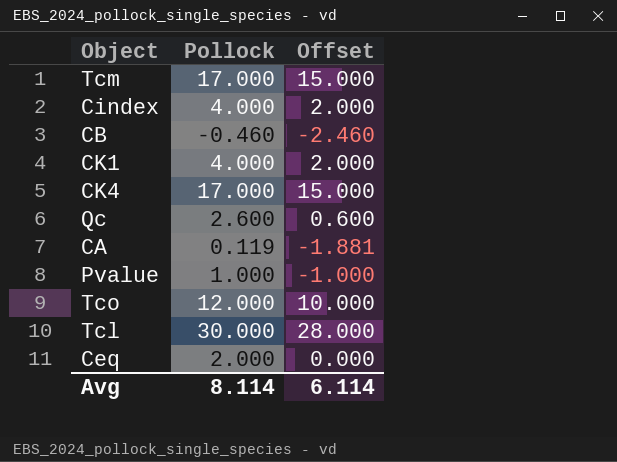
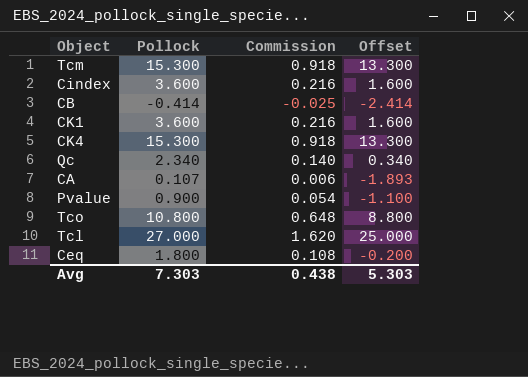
column Commission | formula: none -> [Pollock] * 0.06
Tcm | Pollock: 17.000 -> 15.300
Tcm | Offset: 15.000 -> 13.300
Cindex | Pollock: 4.000 -> 3.600
Cindex | Offset: 2.000 -> 1.600
CB | Pollock: -0.460 -> -0.414
CB | Offset: -2.460 -> -2.414
CK1 | Pollock: 4.000 -> 3.600
CK1 | Offset: 2.000 -> 1.600
CK4 | Pollock: 17.000 -> 15.300
CK4 | Offset: 15.000 -> 13.300
Qc | Pollock: 2.600 -> 2.340
Qc | Offset: 0.600 -> 0.340
CA | Pollock: 0.119 -> 0.107
CA | Offset: -1.881 -> -1.893
Pvalue | Pollock: 1.000 -> 0.900
Pvalue | Offset: -1.000 -> -1.100
Tco | Pollock: 12.000 -> 10.800
Tco | Offset: 10.000 -> 8.800
Tcl | Pollock: 30.000 -> 27.000
Tcl | Offset: 28.000 -> 25.000
Ceq | Pollock: 2.000 -> 1.800
Ceq | Offset: 0.000 -> -0.200
Avg | Pollock: 8.114 -> 7.303
Avg | Offset: 6.114 -> 5.303

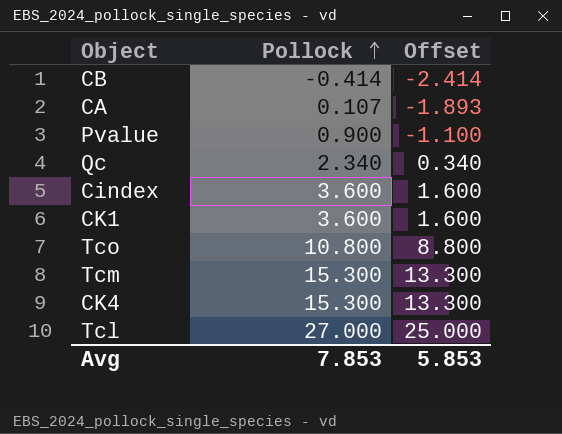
row order: none -> Pollock ascending
column Commission | formula: [Pollock] * 0.06 -> none
row Ceq: 1.800 | 0.108 | -0.200 -> none
Avg | Pollock: 7.303 -> 7.853
Avg | Offset: 5.303 -> 5.853

